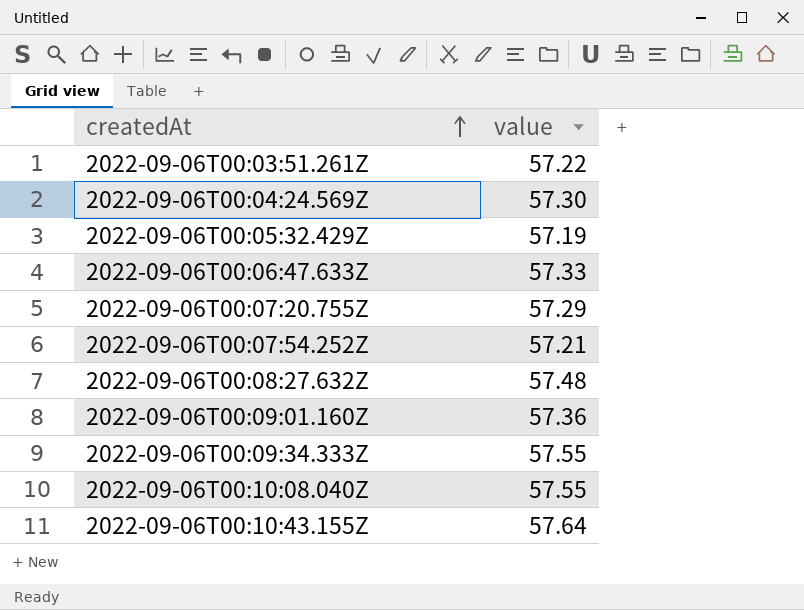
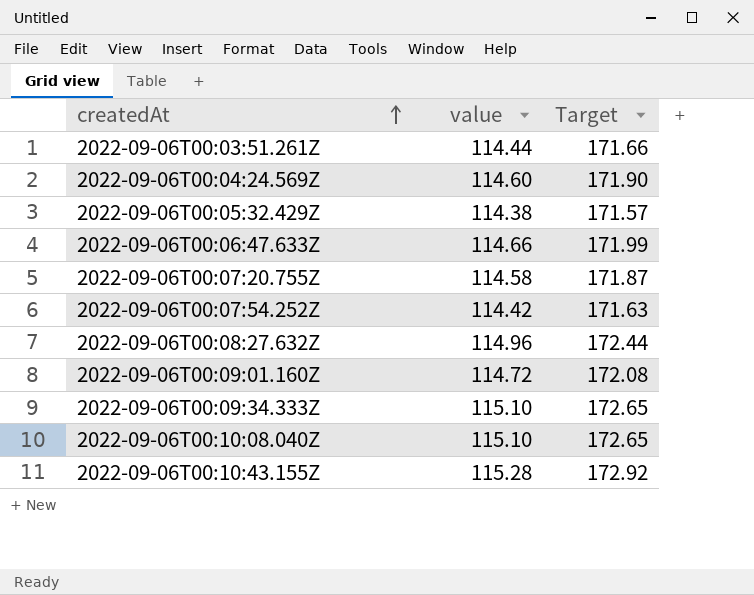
column Target | formula: none -> [value] * 1.5
2022-09-06T00:03:51.261Z | value: 57.22 -> 114.44
2022-09-06T00:04:24.569Z | value: 57.30 -> 114.60
2022-09-06T00:05:32.429Z | value: 57.19 -> 114.38
2022-09-06T00:06:47.633Z | value: 57.33 -> 114.66
2022-09-06T00:07:20.755Z | value: 57.29 -> 114.58
2022-09-06T00:07:54.252Z | value: 57.21 -> 114.42
2022-09-06T00:08:27.632Z | value: 57.48 -> 114.96
2022-09-06T00:09:01.160Z | value: 57.36 -> 114.72
2022-09-06T00:09:34.333Z | value: 57.55 -> 115.10
2022-09-06T00:10:08.040Z | value: 57.55 -> 115.10
2022-09-06T00:10:43.155Z | value: 57.64 -> 115.28

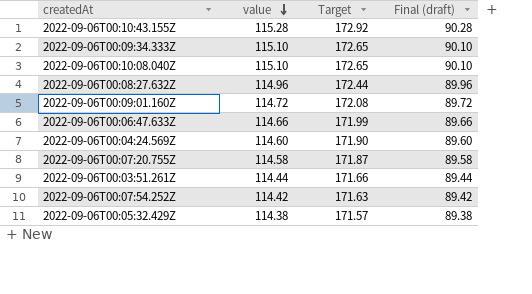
row order: createdAt ascending -> value descending
column Final (draft) | formula: none -> [value] - 25

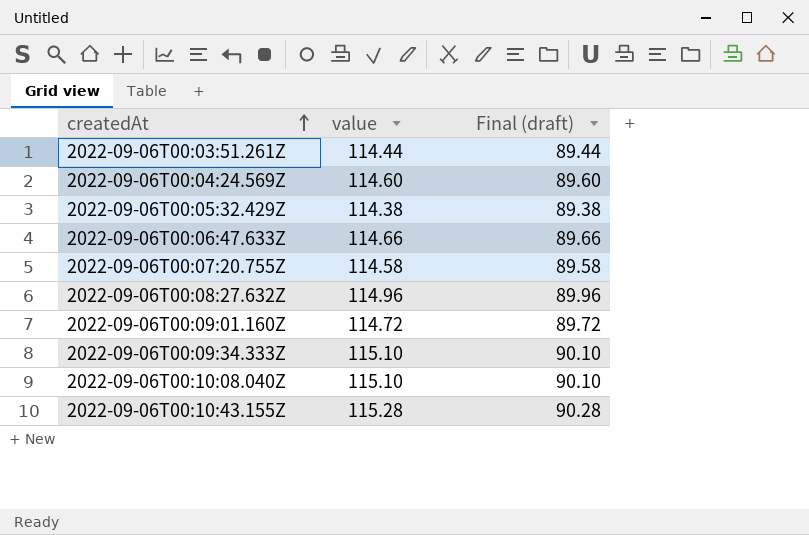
row order: value descending -> createdAt ascending
column Target | formula: [value] * 1.5 -> none
row 2022-09-06T00:07:54.252Z: 114.42 | 171.63 | 89.42 -> none

